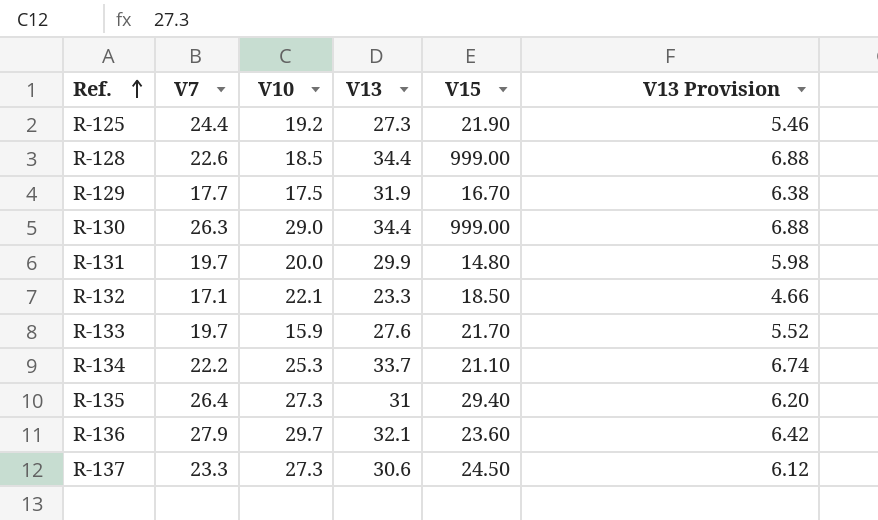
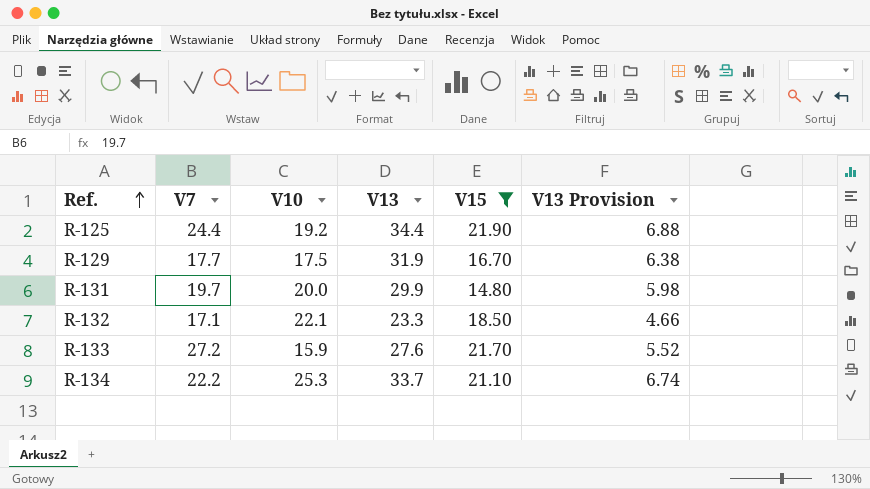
filter: none -> V15 <= 21.90
R-125 | V13: 27.3 -> 34.4
R-125 | V13 Provision: 5.46 -> 6.88
R-133 | V7: 19.7 -> 27.2

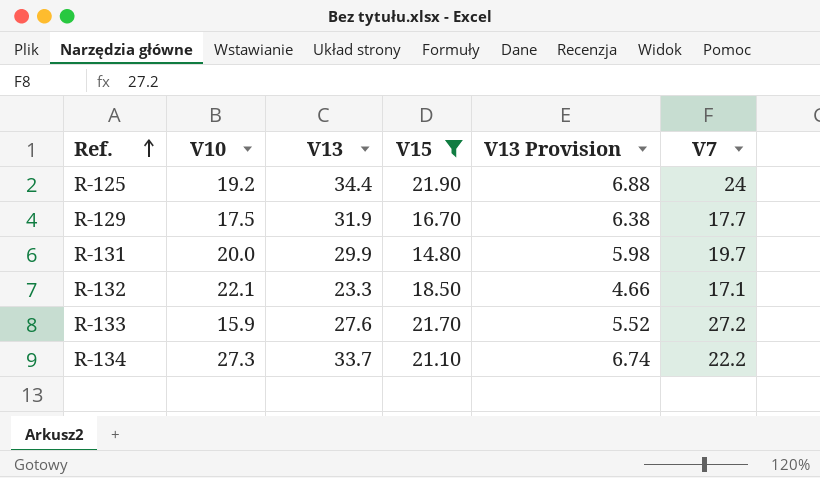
column V7 | position: 2 -> 6
R-125 | V7: 24.4 -> 24
R-134 | V10: 25.3 -> 27.3

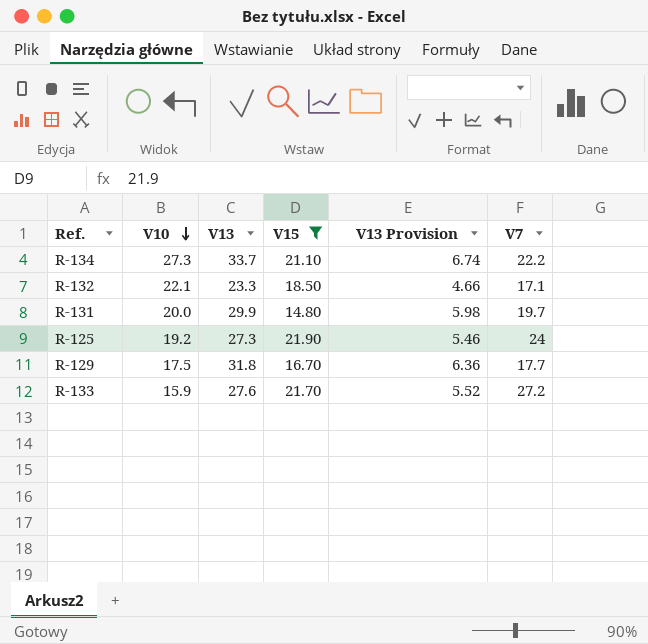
row order: Ref. ascending -> V10 descending
R-125 | V13: 34.4 -> 27.3
R-125 | V13 Provision: 6.88 -> 5.46
R-129 | V13: 31.9 -> 31.8
R-129 | V13 Provision: 6.38 -> 6.36

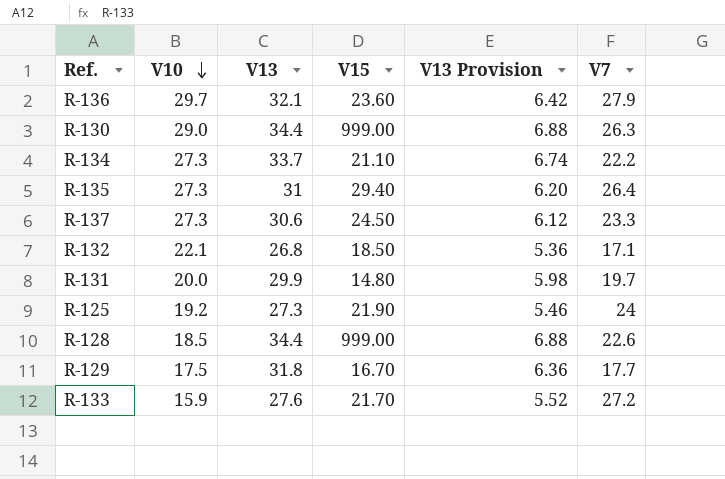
filter: V15 <= 21.90 -> none
R-132 | V13: 23.3 -> 26.8
R-132 | V13 Provision: 4.66 -> 5.36

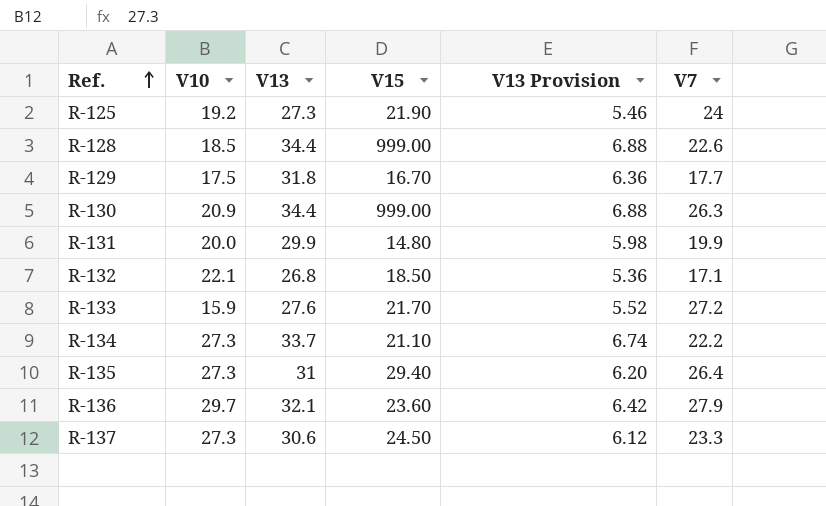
row order: V10 descending -> Ref. ascending
R-130 | V10: 29.0 -> 20.9
R-131 | V7: 19.7 -> 19.9

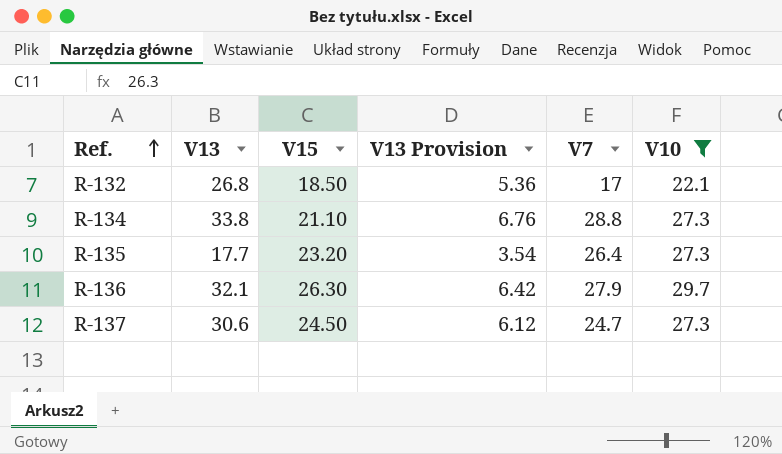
filter: none -> V10 >= 22.1
column V10 | position: 2 -> 6
R-132 | V7: 17.1 -> 17
R-134 | V13: 33.7 -> 33.8
R-134 | V13 Provision: 6.74 -> 6.76
R-134 | V7: 22.2 -> 28.8
R-135 | V13: 31 -> 17.7
R-135 | V15: 29.40 -> 23.20
R-135 | V13 Provision: 6.20 -> 3.54
R-136 | V15: 23.60 -> 26.30
R-137 | V7: 23.3 -> 24.7

